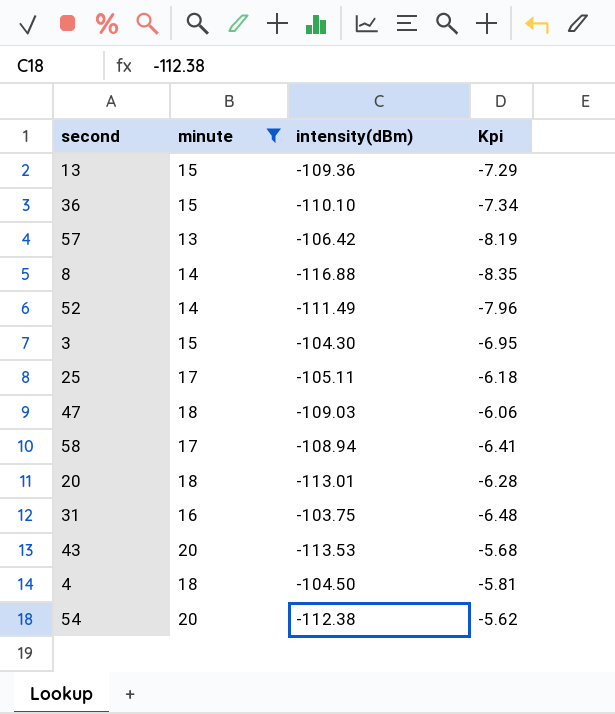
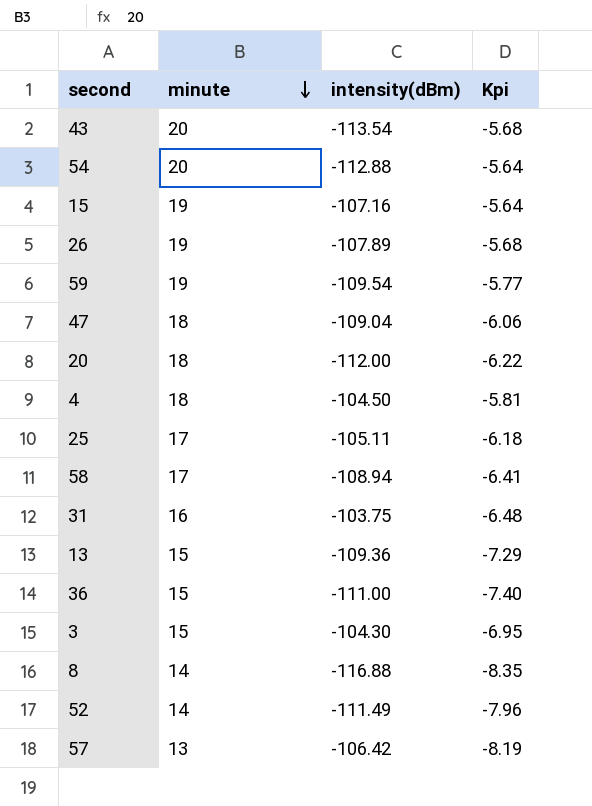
filter: minute != 19 -> none
row order: none -> minute descending
43 | intensity(dBm): -113.53 -> -113.54
54 | intensity(dBm): -112.38 -> -112.88
54 | Kpi: -5.62 -> -5.64
47 | intensity(dBm): -109.03 -> -109.04
20 | intensity(dBm): -113.01 -> -112.00
20 | Kpi: -6.28 -> -6.22
36 | intensity(dBm): -110.10 -> -111.00
36 | Kpi: -7.34 -> -7.40

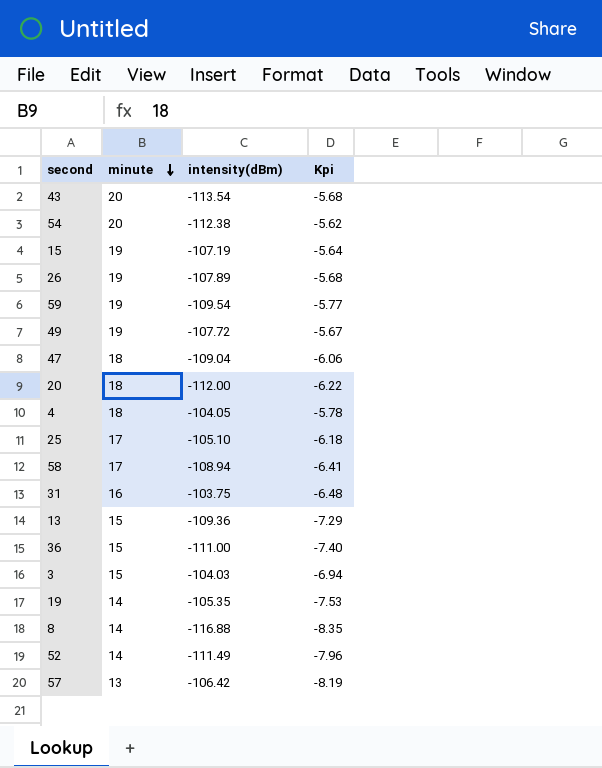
54 | intensity(dBm): -112.88 -> -112.38
54 | Kpi: -5.64 -> -5.62
15 | intensity(dBm): -107.16 -> -107.19
row 49: none -> 19 | -107.72 | -5.67
4 | intensity(dBm): -104.50 -> -104.05
4 | Kpi: -5.81 -> -5.78
25 | intensity(dBm): -105.11 -> -105.10
3 | intensity(dBm): -104.30 -> -104.03
3 | Kpi: -6.95 -> -6.94
row 19: none -> 14 | -105.35 | -7.53

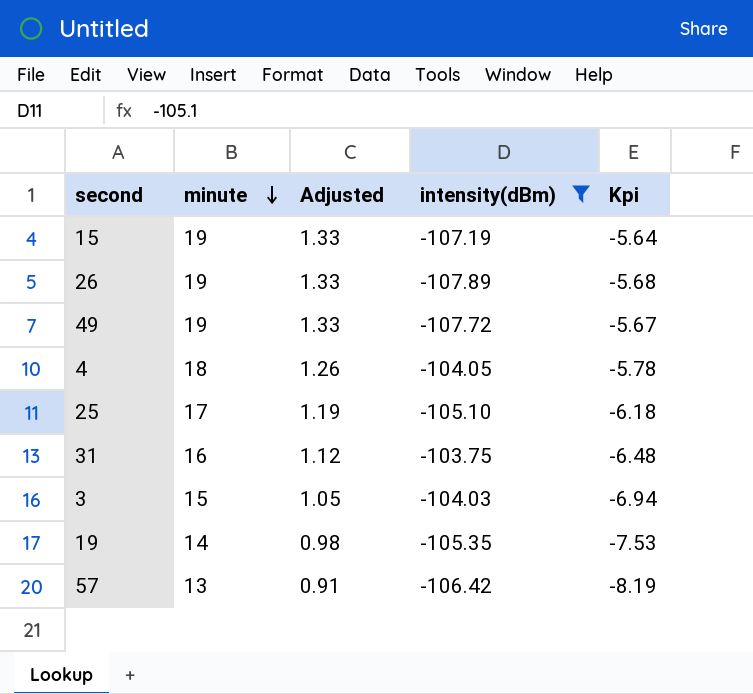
filter: none -> intensity(dBm) >= -107.89
column Adjusted | formula: none -> [minute] * 0.07

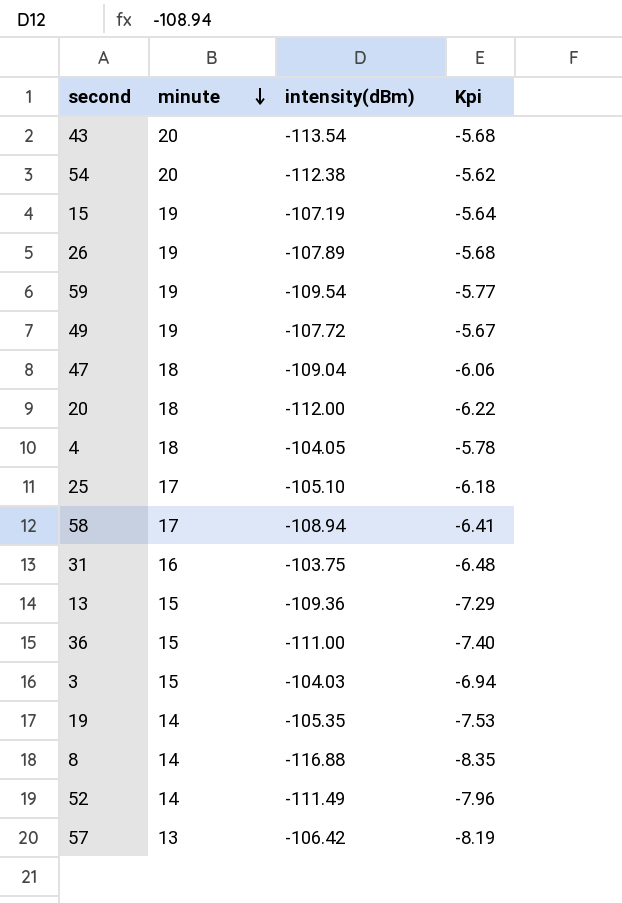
filter: intensity(dBm) >= -107.89 -> none
column Adjusted | formula: [minute] * 0.07 -> none

